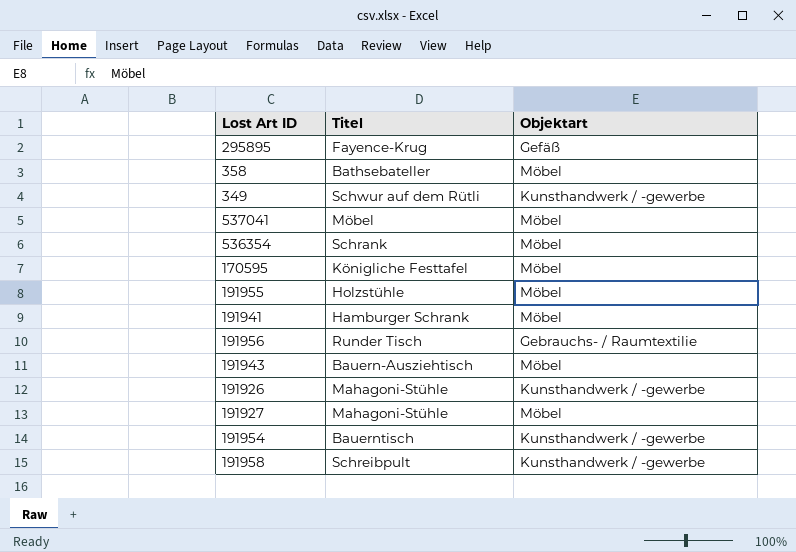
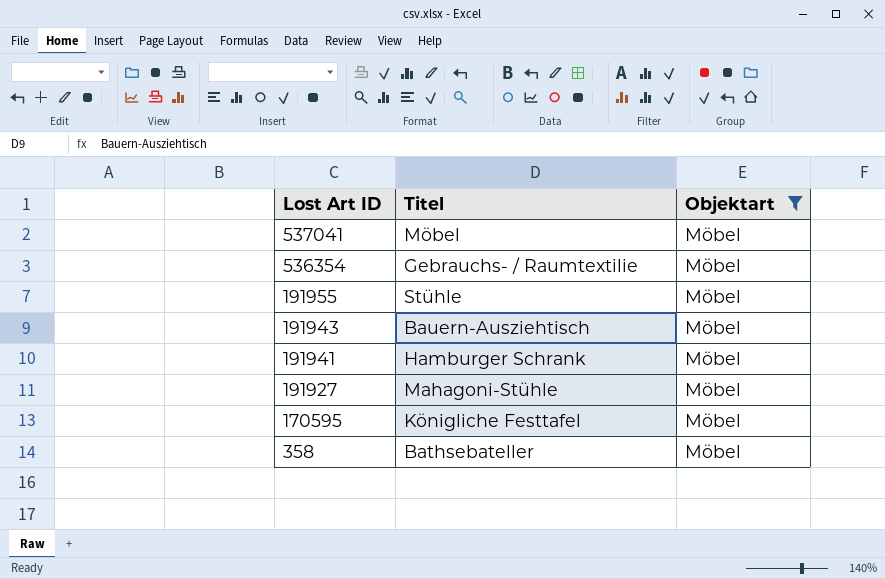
filter: none -> Objektart = Möbel
row order: none -> Lost Art ID descending
536354 | Titel: Schrank -> Gebrauchs- / Raumtextilie
191955 | Titel: Holzstühle -> Stühle

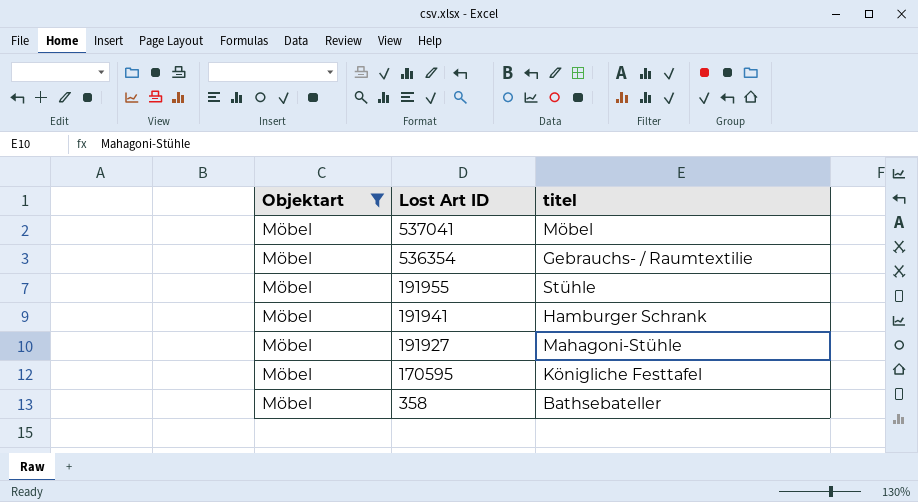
column Objektart | position: 3 -> 1
column name: Titel -> titel
row 191943: Bauern-Ausziehtisch | Möbel -> none

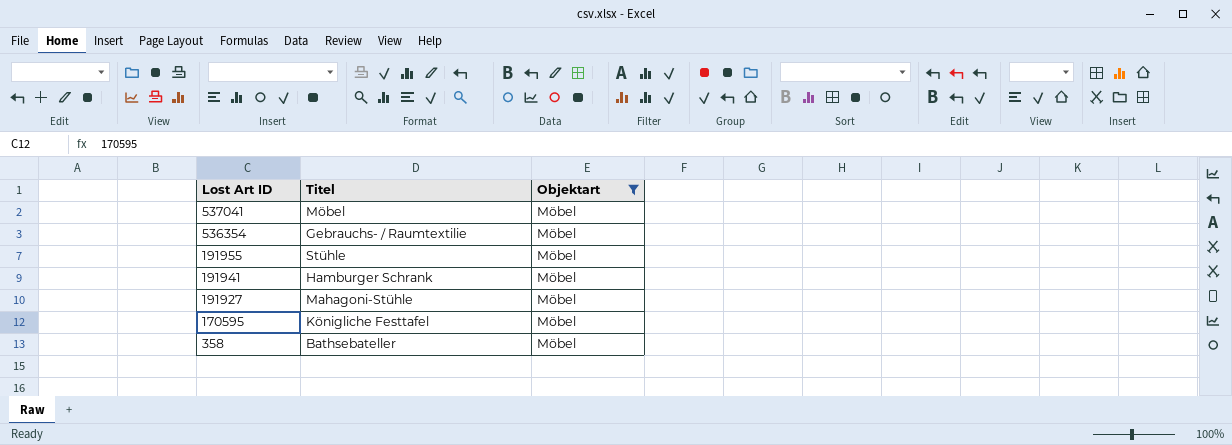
column name: titel -> Titel
column Objektart | position: 1 -> 3

